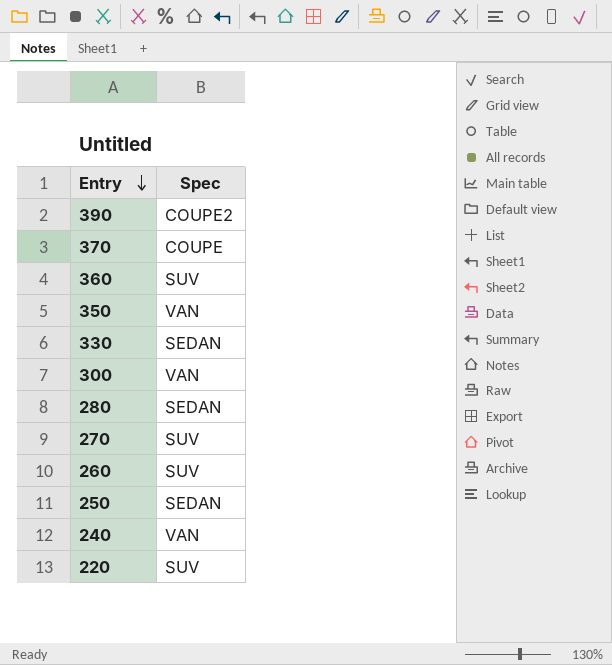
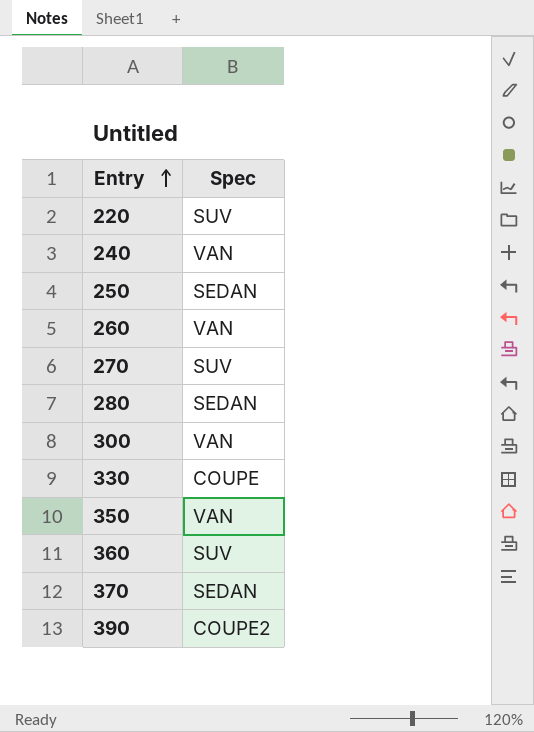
row order: Entry descending -> Entry ascending
260 | Spec: SUV -> VAN
330 | Spec: SEDAN -> COUPE
370 | Spec: COUPE -> SEDAN

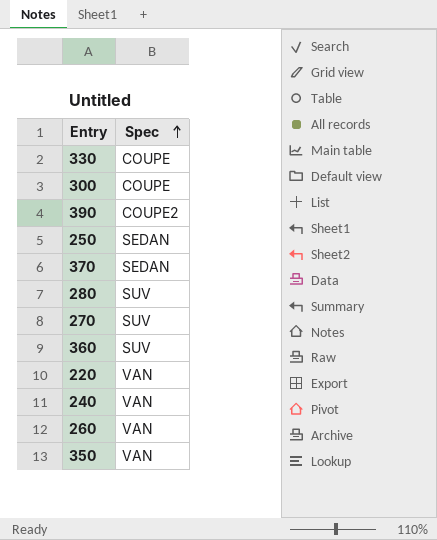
row order: Entry ascending -> Spec ascending
300 | Spec: VAN -> COUPE
280 | Spec: SEDAN -> SUV
220 | Spec: SUV -> VAN

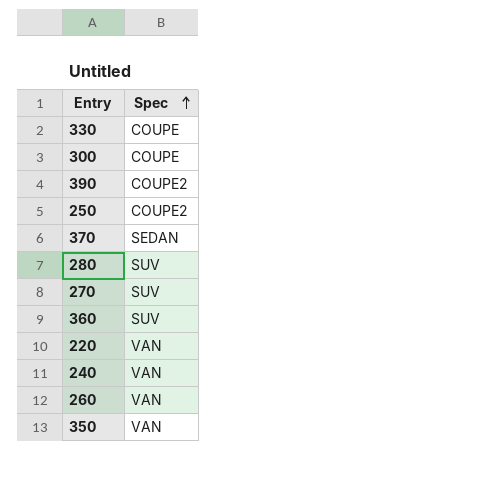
250 | Spec: SEDAN -> COUPE2

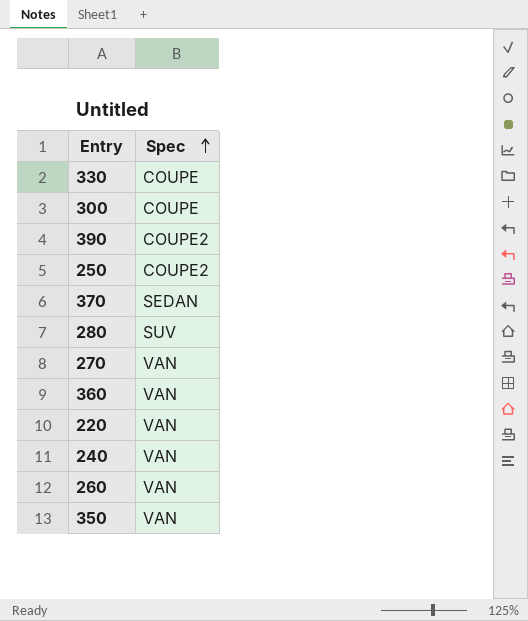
270 | Spec: SUV -> VAN
360 | Spec: SUV -> VAN

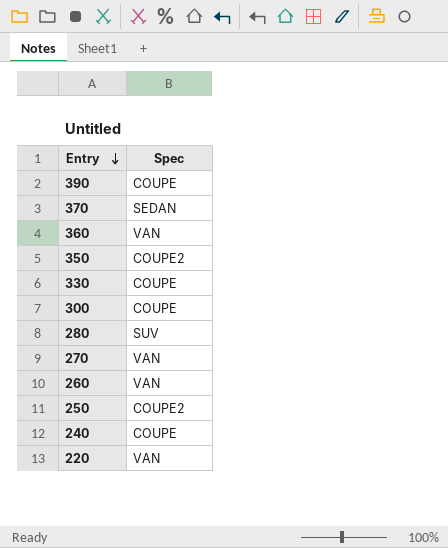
row order: Spec ascending -> Entry descending
390 | Spec: COUPE2 -> COUPE
350 | Spec: VAN -> COUPE2
240 | Spec: VAN -> COUPE

